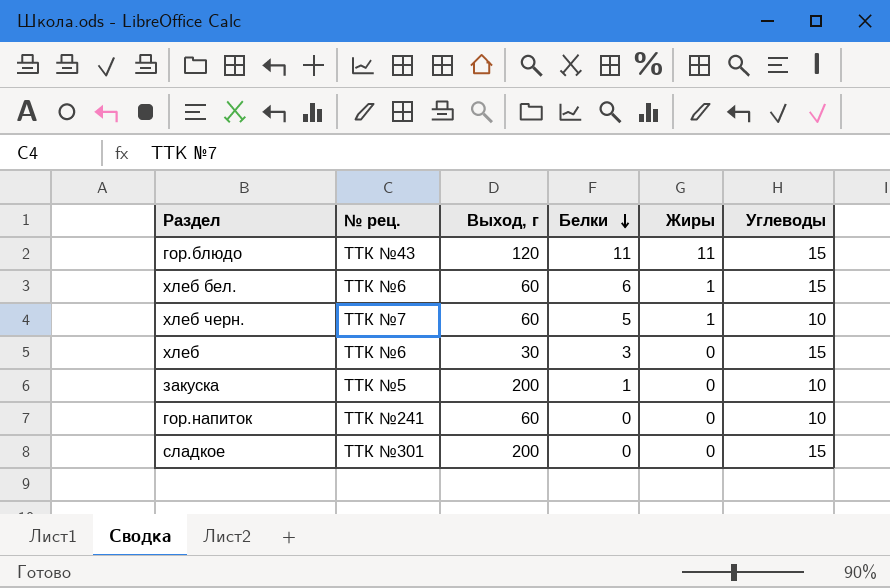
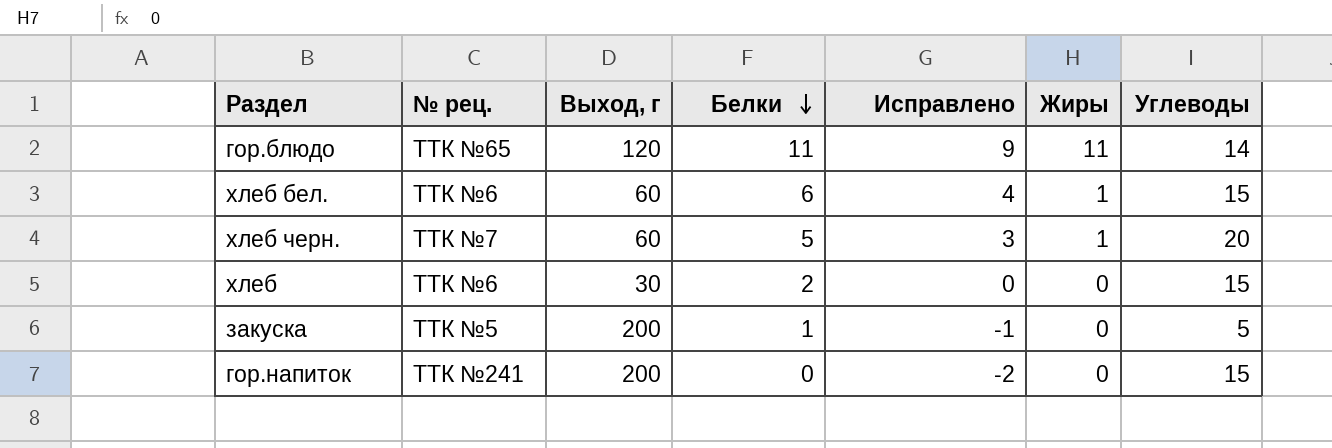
column Исправлено | formula: none -> [Белки] - 2
row сладкое: ТТК №301 | 200 | 0 | 0 | 15 -> none
гор.блюдо | № рец.: ТТК №43 -> ТТК №65
гор.блюдо | Углеводы: 15 -> 14
хлеб черн. | Углеводы: 10 -> 20
хлеб | Белки: 3 -> 2
закуска | Углеводы: 10 -> 5
гор.напиток | Выход, г: 60 -> 200
гор.напиток | Углеводы: 10 -> 15

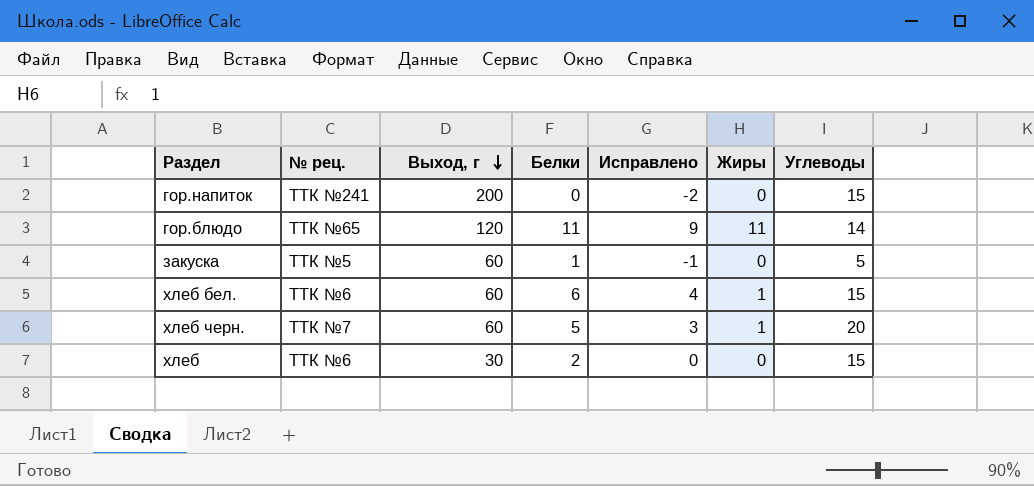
row order: Белки descending -> Выход, г descending
закуска | Выход, г: 200 -> 60

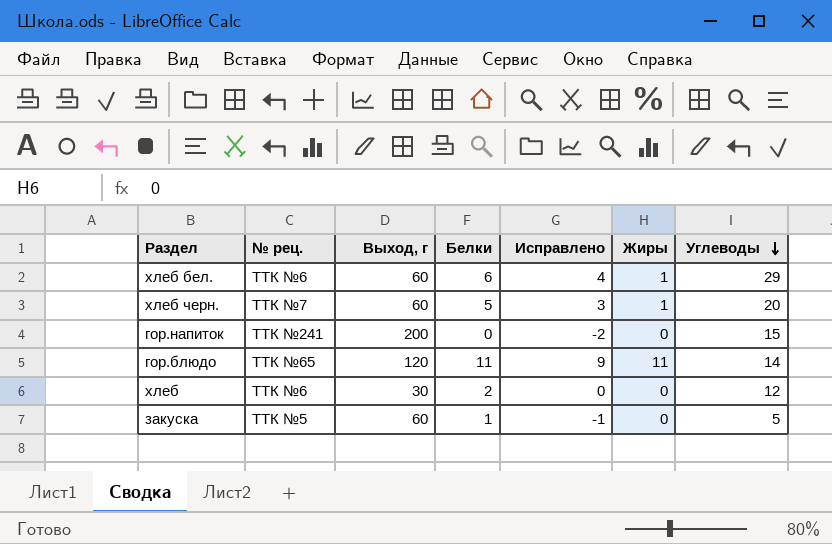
row order: Выход, г descending -> Углеводы descending
хлеб бел. | Углеводы: 15 -> 29
хлеб | Углеводы: 15 -> 12

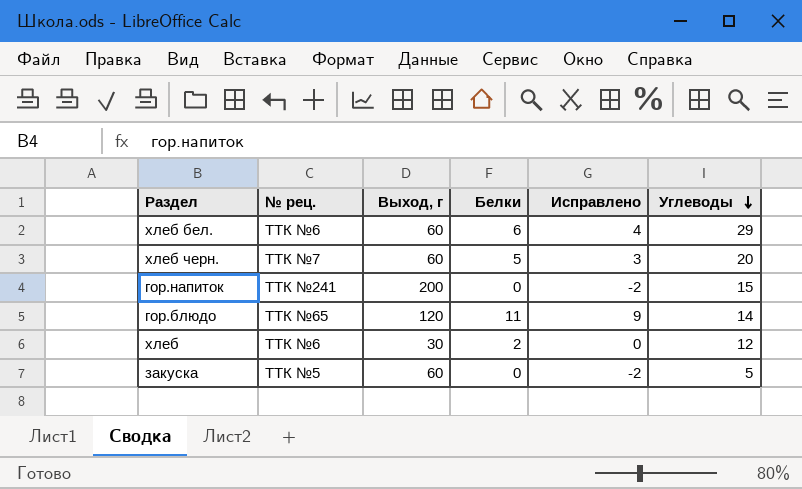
column Жиры | position: 6 -> none
закуска | Белки: 1 -> 0
закуска | Исправлено: -1 -> -2

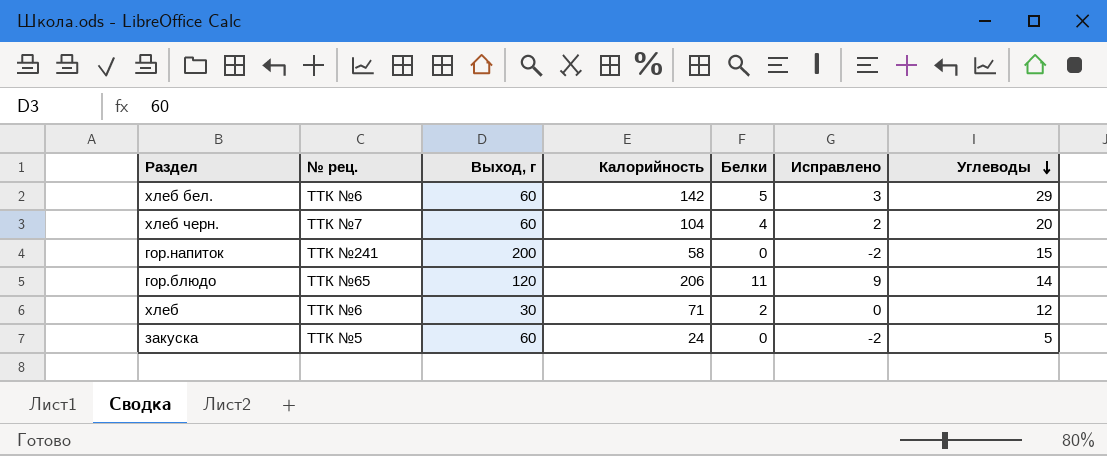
column Калорийность | position: none -> 4
хлеб бел. | Белки: 6 -> 5
хлеб бел. | Исправлено: 4 -> 3
хлеб черн. | Белки: 5 -> 4
хлеб черн. | Исправлено: 3 -> 2

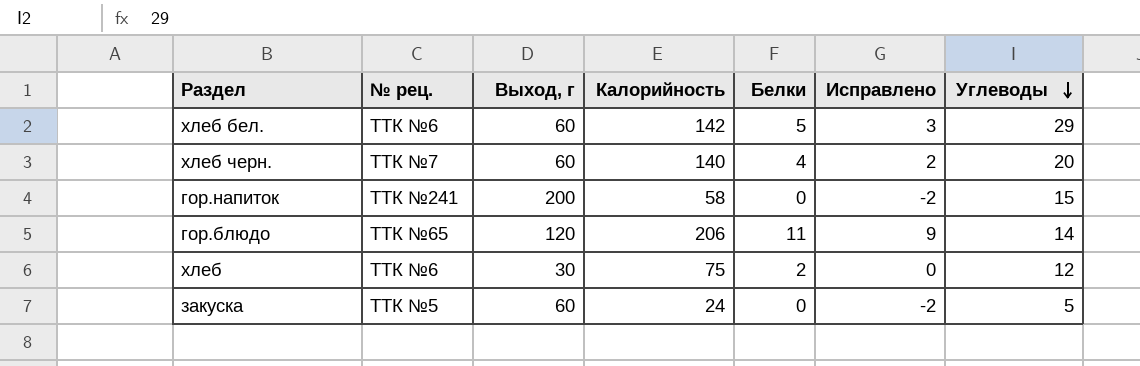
хлеб черн. | Калорийность: 104 -> 140
хлеб | Калорийность: 71 -> 75

